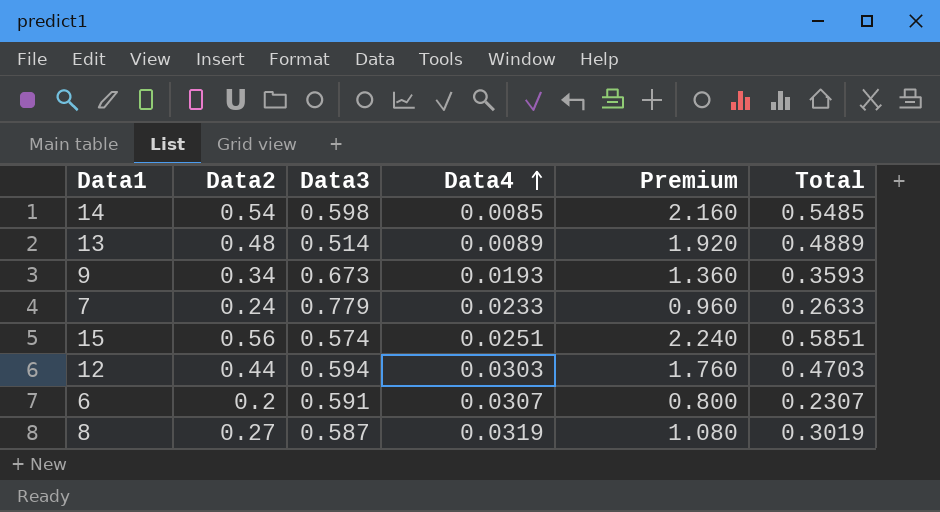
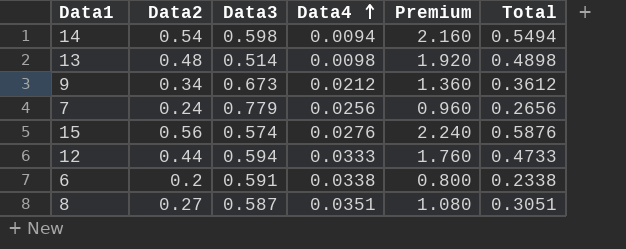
14 | Data4: 0.0085 -> 0.0094
14 | Total: 0.5485 -> 0.5494
13 | Data4: 0.0089 -> 0.0098
13 | Total: 0.4889 -> 0.4898
9 | Data4: 0.0193 -> 0.0212
9 | Total: 0.3593 -> 0.3612
7 | Data4: 0.0233 -> 0.0256
7 | Total: 0.2633 -> 0.2656
15 | Data4: 0.0251 -> 0.0276
15 | Total: 0.5851 -> 0.5876
12 | Data4: 0.0303 -> 0.0333
12 | Total: 0.4703 -> 0.4733
6 | Data4: 0.0307 -> 0.0338
6 | Total: 0.2307 -> 0.2338
8 | Data4: 0.0319 -> 0.0351
8 | Total: 0.3019 -> 0.3051

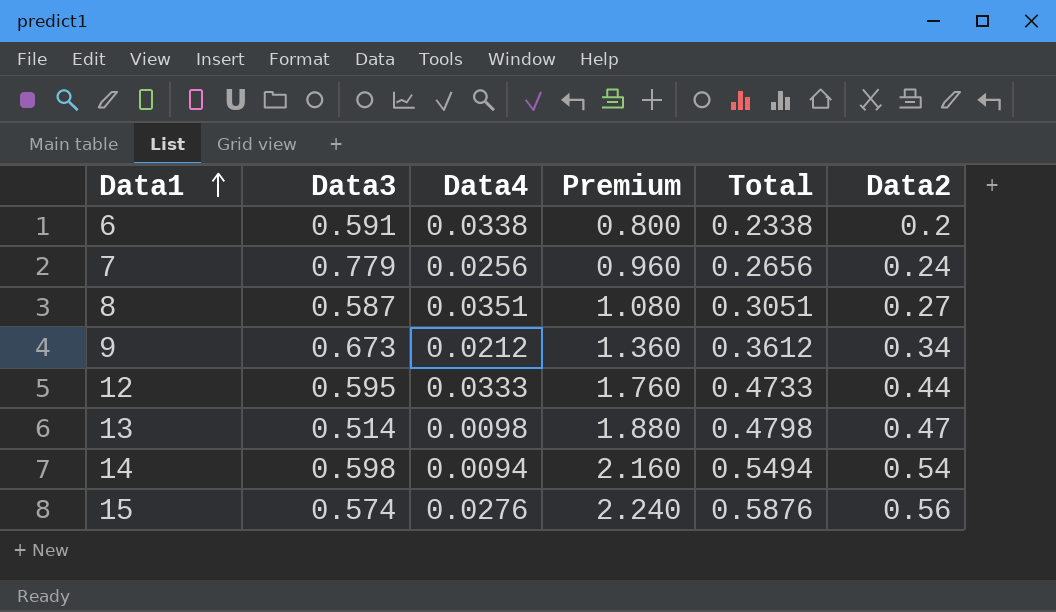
row order: Data4 ascending -> Data1 ascending
column Data2 | position: 2 -> 6
12 | Data3: 0.594 -> 0.595
13 | Premium: 1.920 -> 1.880
13 | Total: 0.4898 -> 0.4798
13 | Data2: 0.48 -> 0.47

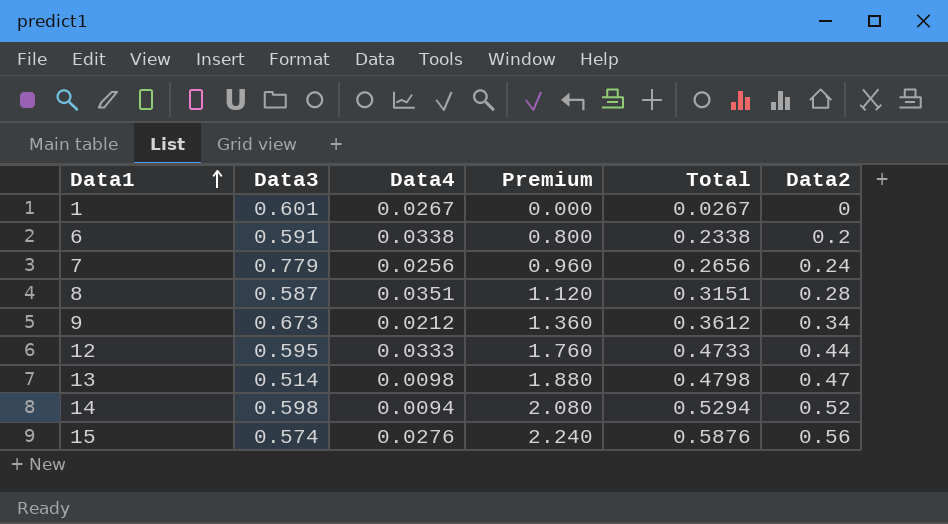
row 1: none -> 0.601 | 0.0267 | 0.000 | 0.0267 | 0
8 | Premium: 1.080 -> 1.120
8 | Total: 0.3051 -> 0.3151
8 | Data2: 0.27 -> 0.28
14 | Premium: 2.160 -> 2.080
14 | Total: 0.5494 -> 0.5294
14 | Data2: 0.54 -> 0.52

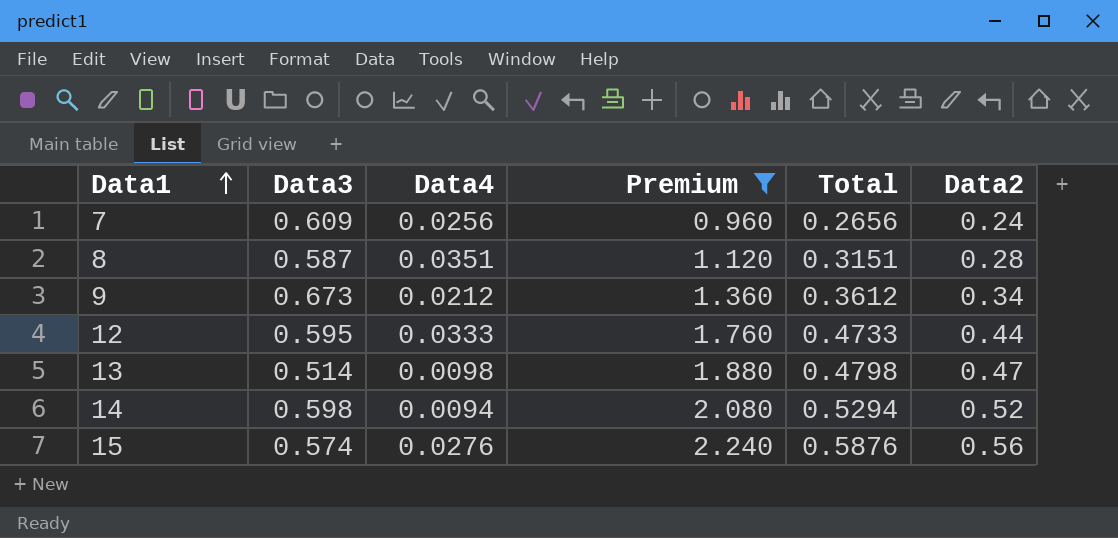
filter: none -> Premium >= 0.960
7 | Data3: 0.779 -> 0.609

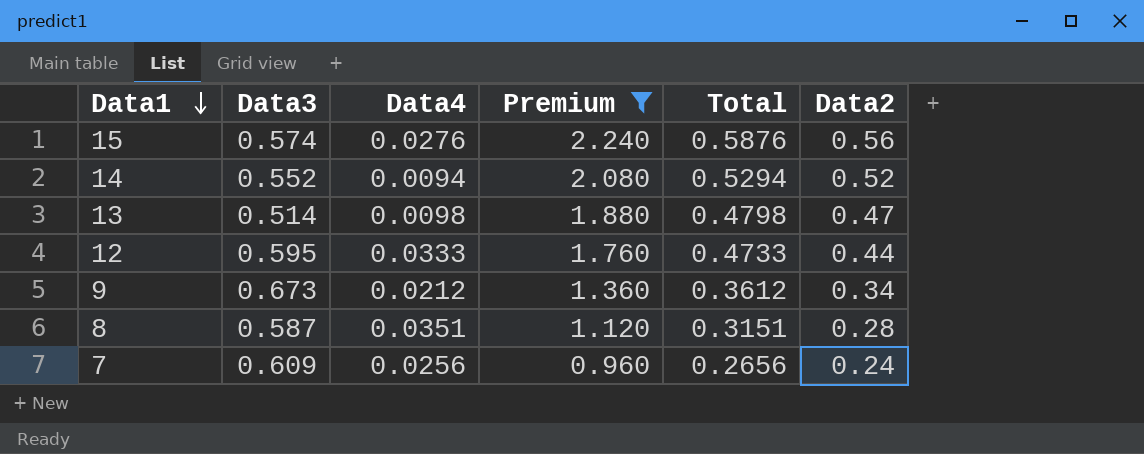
row order: Data1 ascending -> Data1 descending
14 | Data3: 0.598 -> 0.552

